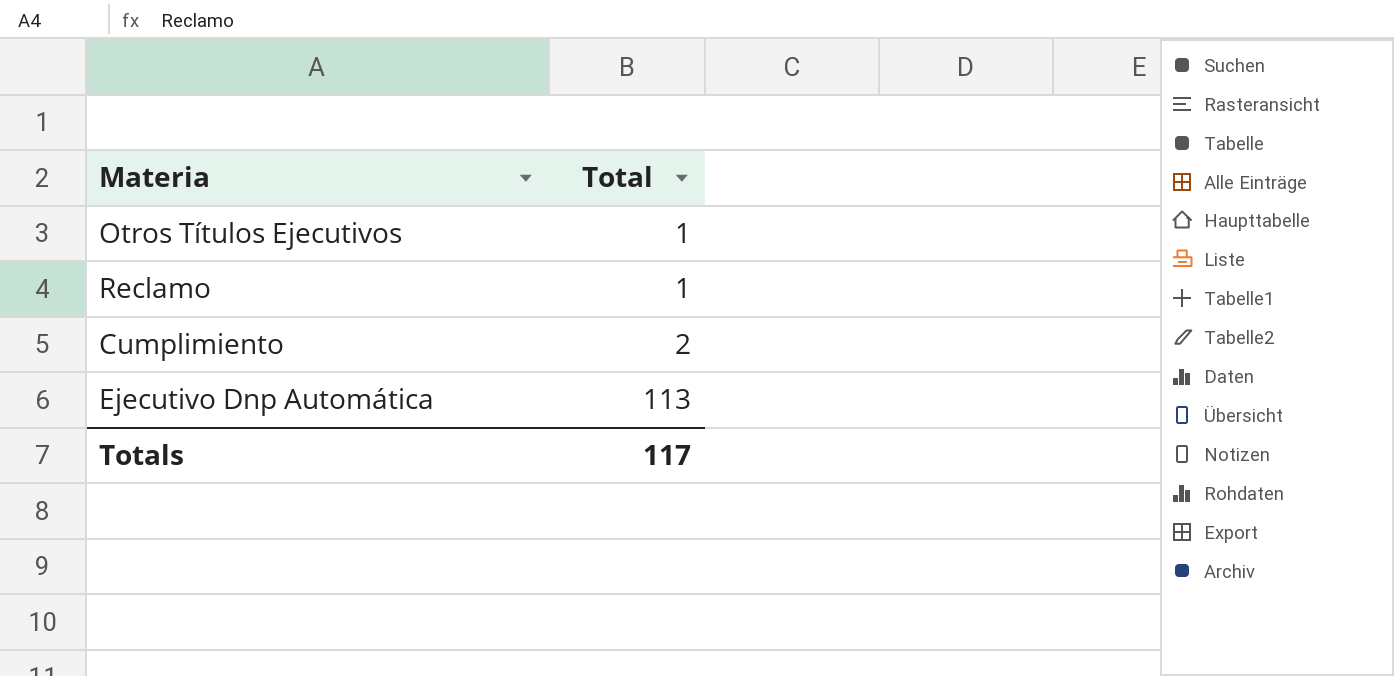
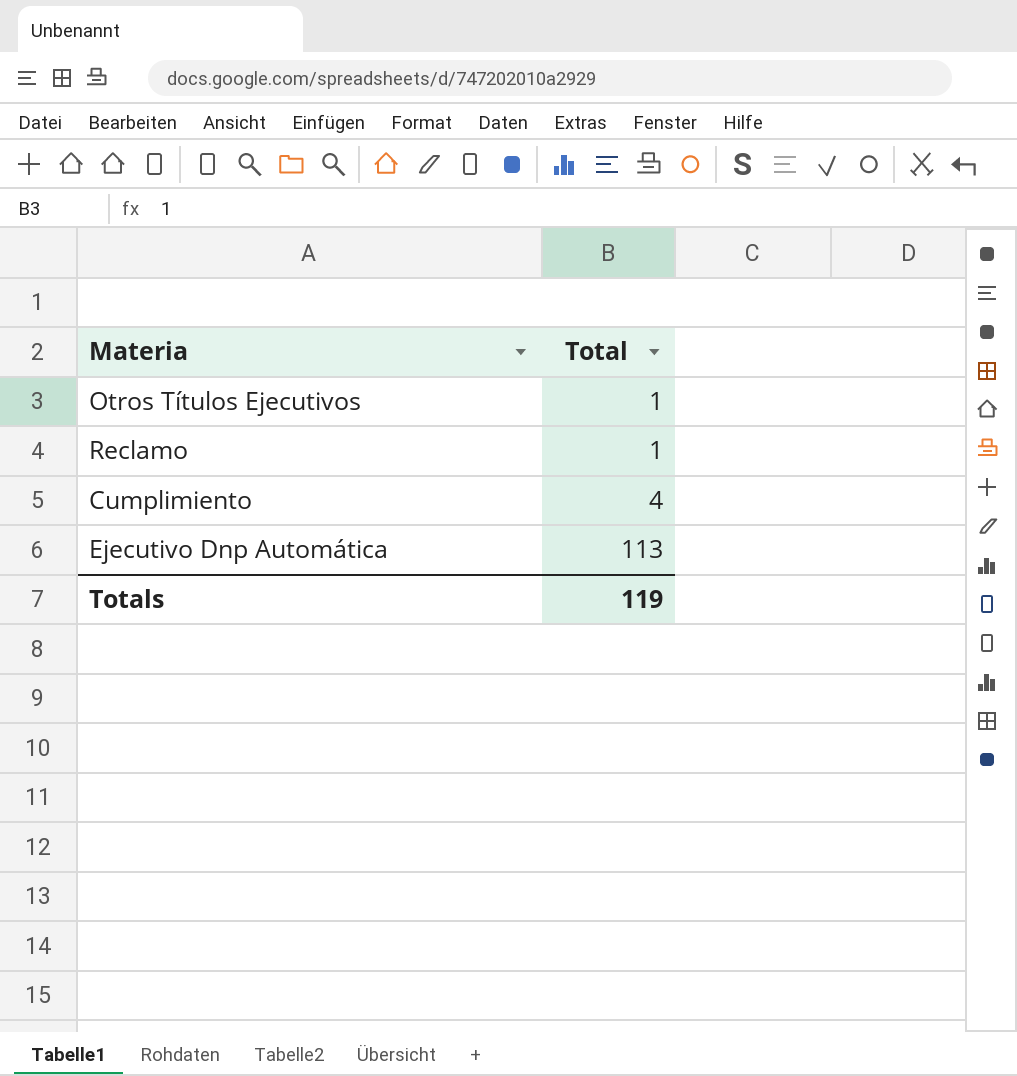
Cumplimiento | Total: 2 -> 4
Totals | Total: 117 -> 119

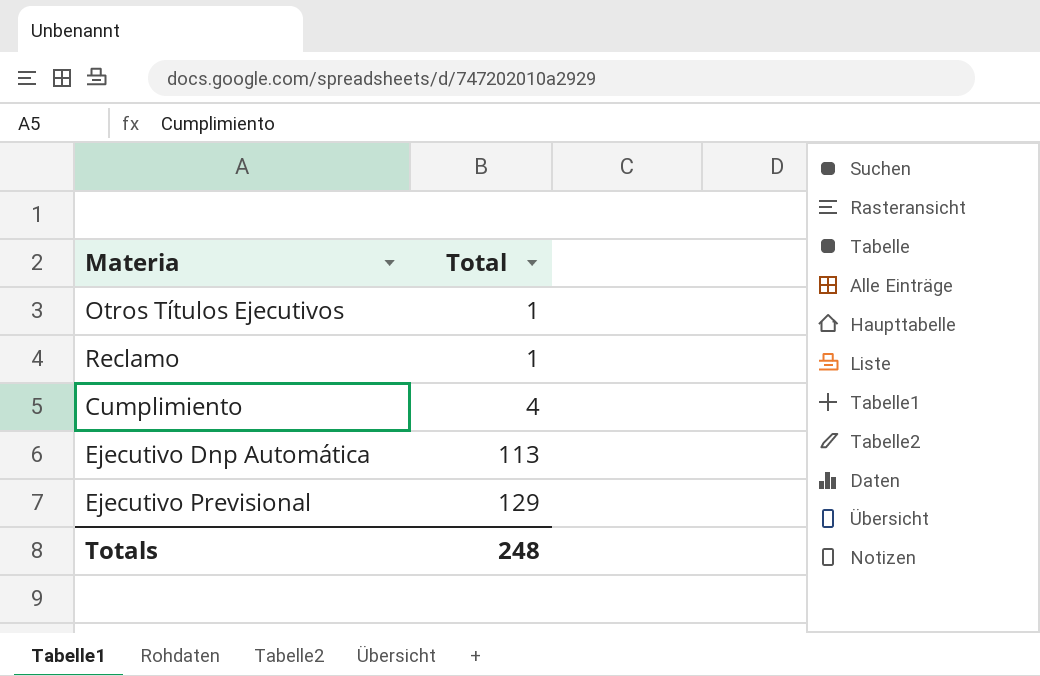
row Ejecutivo Previsional: none -> 129
Totals | Total: 119 -> 248

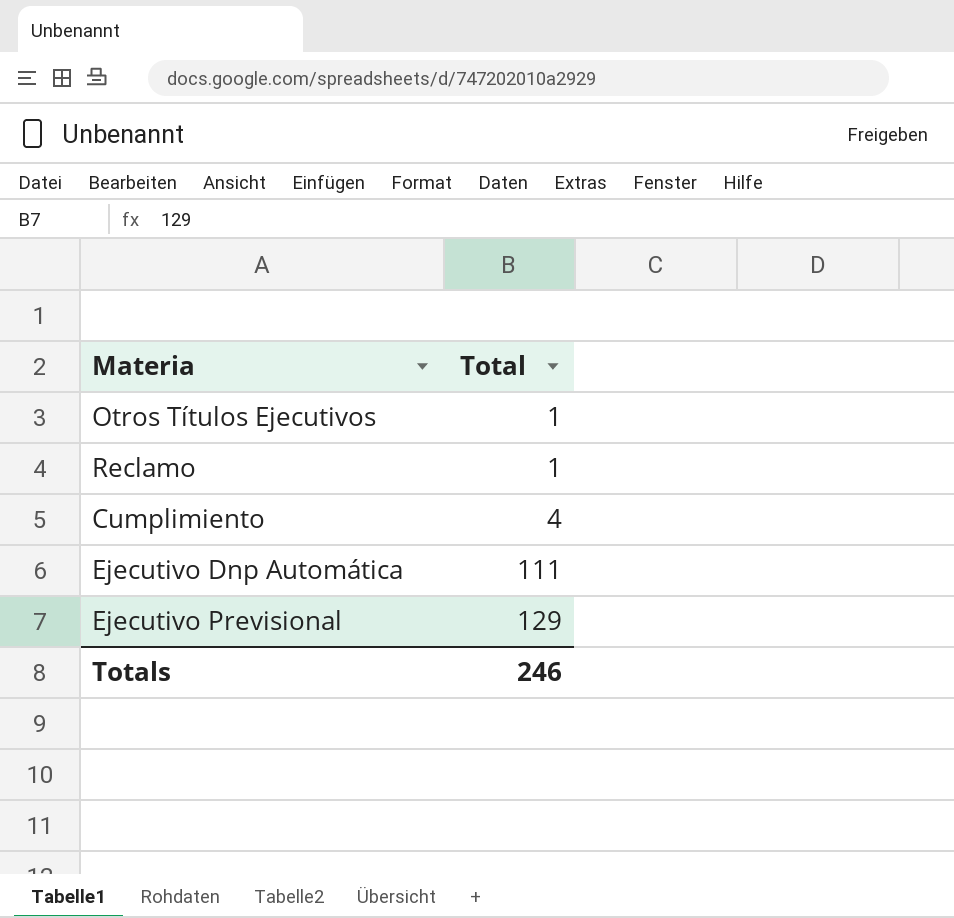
Ejecutivo Dnp Automática | Total: 113 -> 111
Totals | Total: 248 -> 246

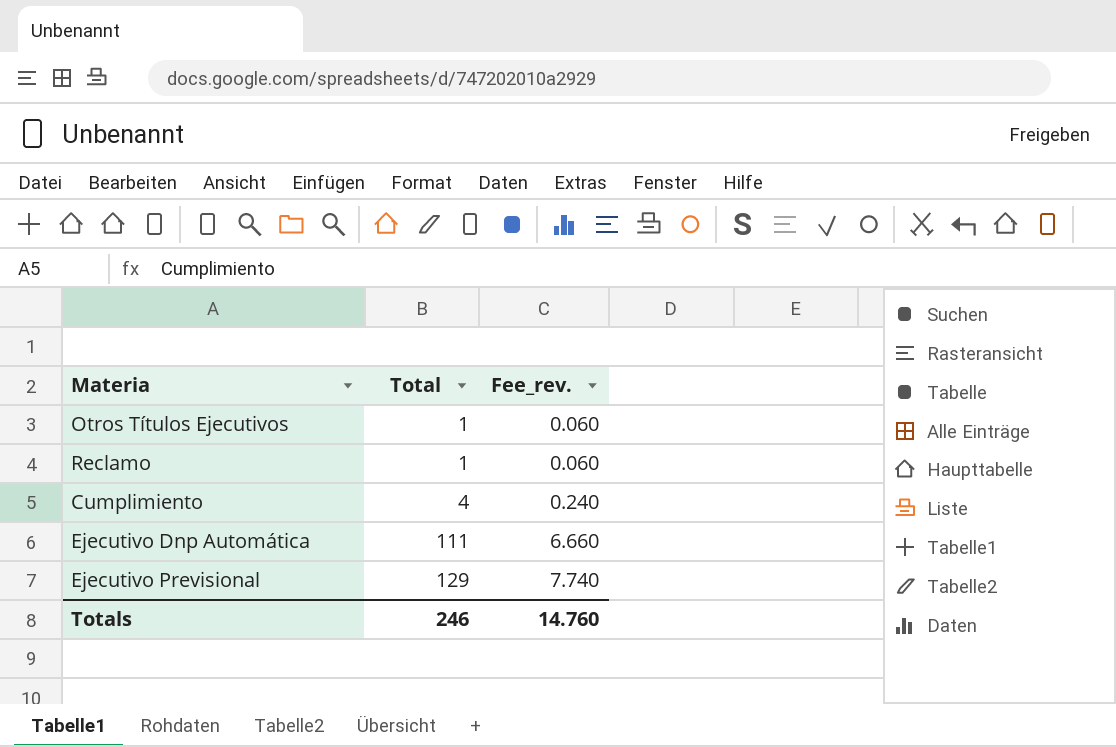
column Fee_rev. | formula: none -> [Total] * 0.06

